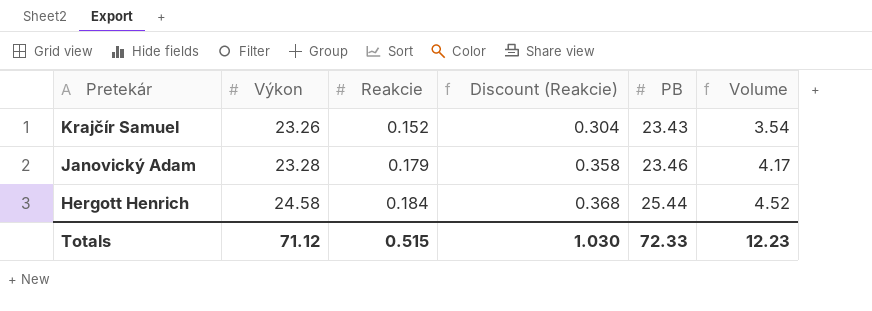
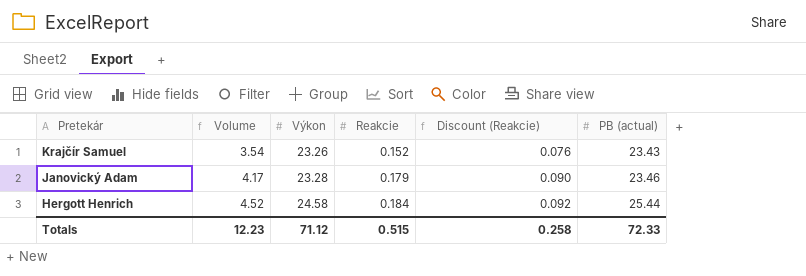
column Volume | position: 6 -> 2
column Discount (Reakcie) | formula: [Reakcie] * 2 -> [Reakcie] * 0.5
column name: PB -> PB (actual)
Totals | Discount (Reakcie): 1.030 -> 0.258

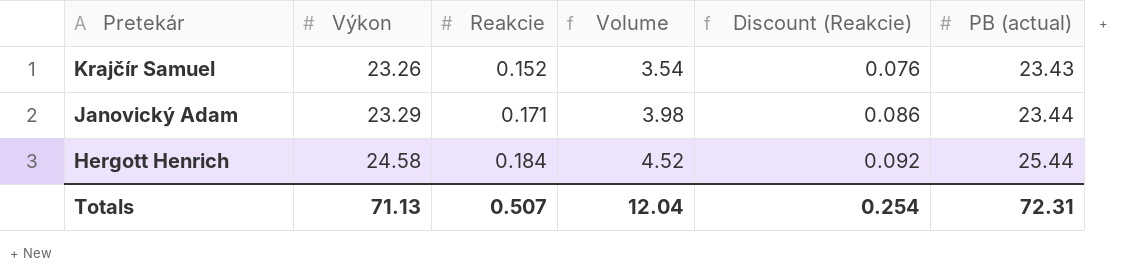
column Volume | position: 2 -> 4
Janovický Adam | Výkon: 23.28 -> 23.29
Janovický Adam | Reakcie: 0.179 -> 0.171
Janovický Adam | Volume: 4.17 -> 3.98
Janovický Adam | Discount (Reakcie): 0.090 -> 0.086
Janovický Adam | PB (actual): 23.46 -> 23.44
Totals | Výkon: 71.12 -> 71.13
Totals | Reakcie: 0.515 -> 0.507
Totals | Volume: 12.23 -> 12.04
Totals | Discount (Reakcie): 0.258 -> 0.254
Totals | PB (actual): 72.33 -> 72.31

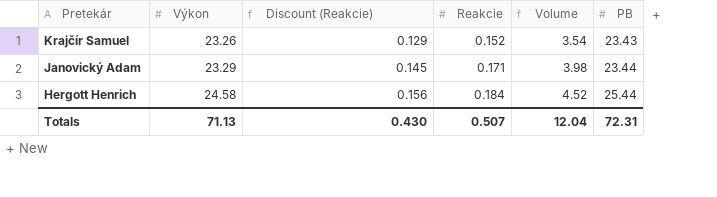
column Discount (Reakcie) | formula: [Reakcie] * 0.5 -> [Reakcie] * 0.85
column Discount (Reakcie) | position: 5 -> 3
column name: PB (actual) -> PB
Totals | Discount (Reakcie): 0.254 -> 0.430

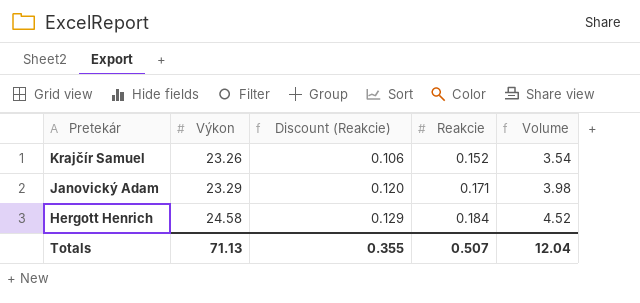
column PB | position: 6 -> none
column Discount (Reakcie) | formula: [Reakcie] * 0.85 -> [Reakcie] * 0.7
Totals | Discount (Reakcie): 0.430 -> 0.355

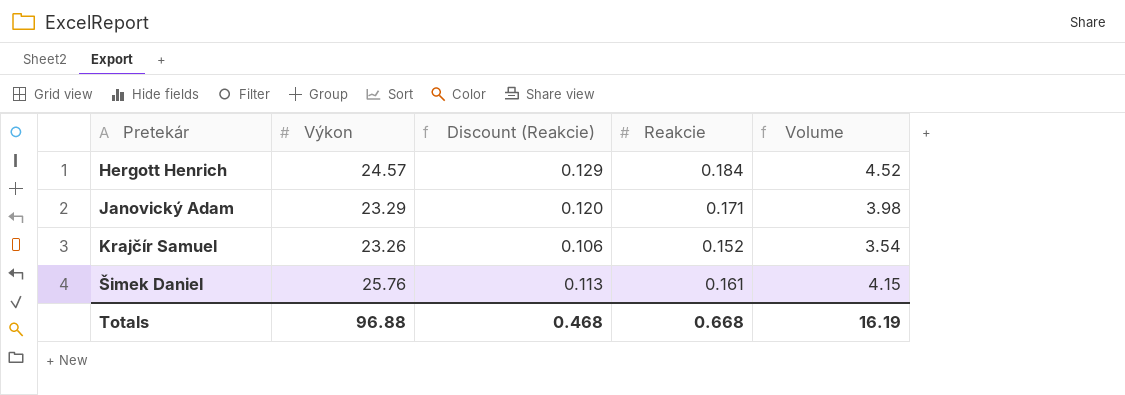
row order: Pretekár descending -> Pretekár ascending
Hergott Henrich | Výkon: 24.58 -> 24.57
row Šimek Daniel: none -> 25.76 | 0.113 | 0.161 | 4.15
Totals | Výkon: 71.13 -> 96.88
Totals | Discount (Reakcie): 0.355 -> 0.468
Totals | Reakcie: 0.507 -> 0.668
Totals | Volume: 12.04 -> 16.19

